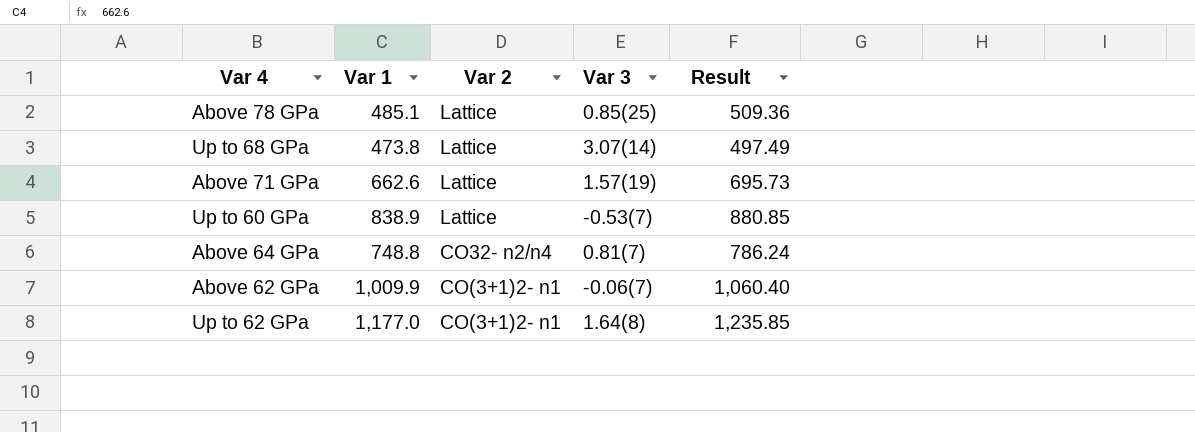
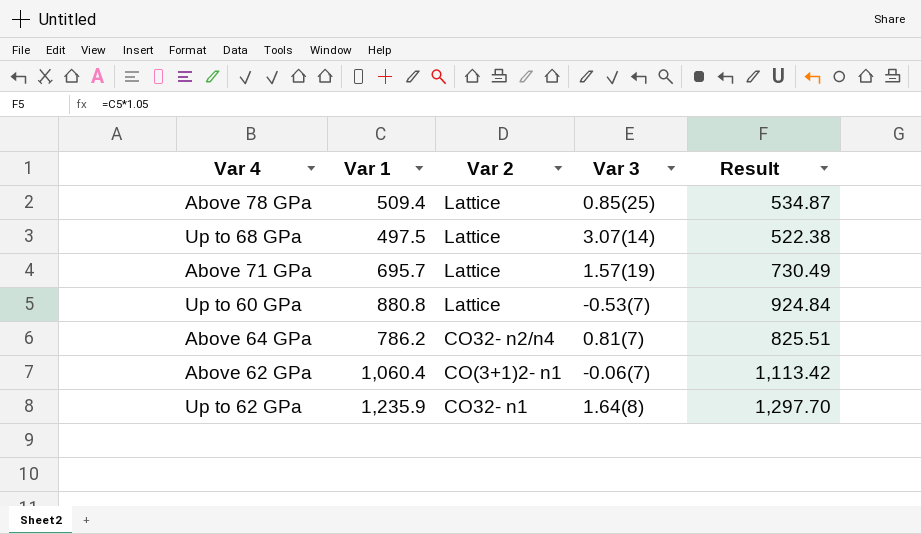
Above 78 GPa | Var 1: 485.1 -> 509.4
Above 78 GPa | Result: 509.36 -> 534.87
Up to 68 GPa | Var 1: 473.8 -> 497.5
Up to 68 GPa | Result: 497.49 -> 522.38
Above 71 GPa | Var 1: 662.6 -> 695.7
Above 71 GPa | Result: 695.73 -> 730.49
Up to 60 GPa | Var 1: 838.9 -> 880.8
Up to 60 GPa | Result: 880.85 -> 924.84
Above 64 GPa | Var 1: 748.8 -> 786.2
Above 64 GPa | Result: 786.24 -> 825.51
Above 62 GPa | Var 1: 1,009.9 -> 1,060.4
Above 62 GPa | Result: 1,060.40 -> 1,113.42
Up to 62 GPa | Var 1: 1,177.0 -> 1,235.9
Up to 62 GPa | Var 2: CO(3+1)2- n1 -> CO32- n1
Up to 62 GPa | Result: 1,235.85 -> 1,297.70

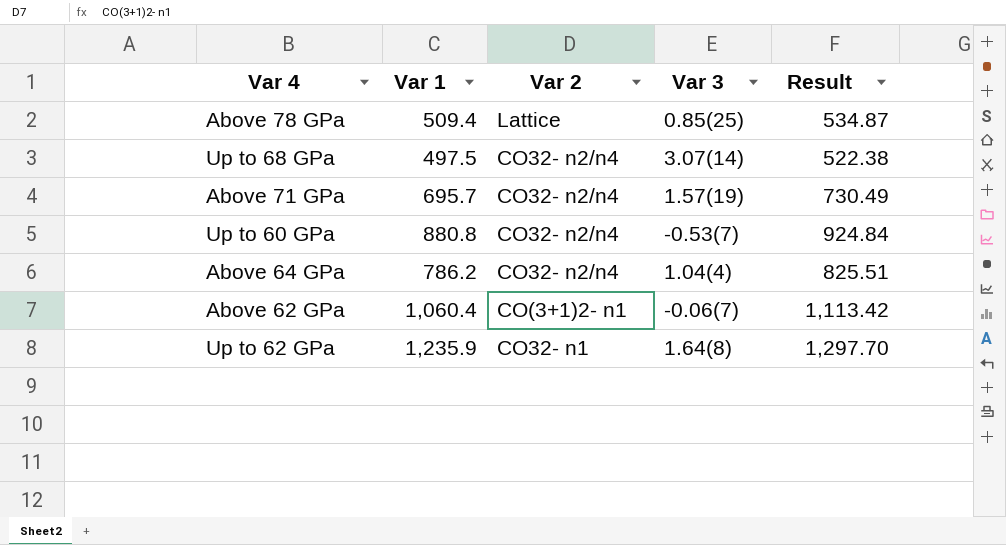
Up to 68 GPa | Var 2: Lattice -> CO32- n2/n4
Above 71 GPa | Var 2: Lattice -> CO32- n2/n4
Up to 60 GPa | Var 2: Lattice -> CO32- n2/n4
Above 64 GPa | Var 3: 0.81(7) -> 1.04(4)

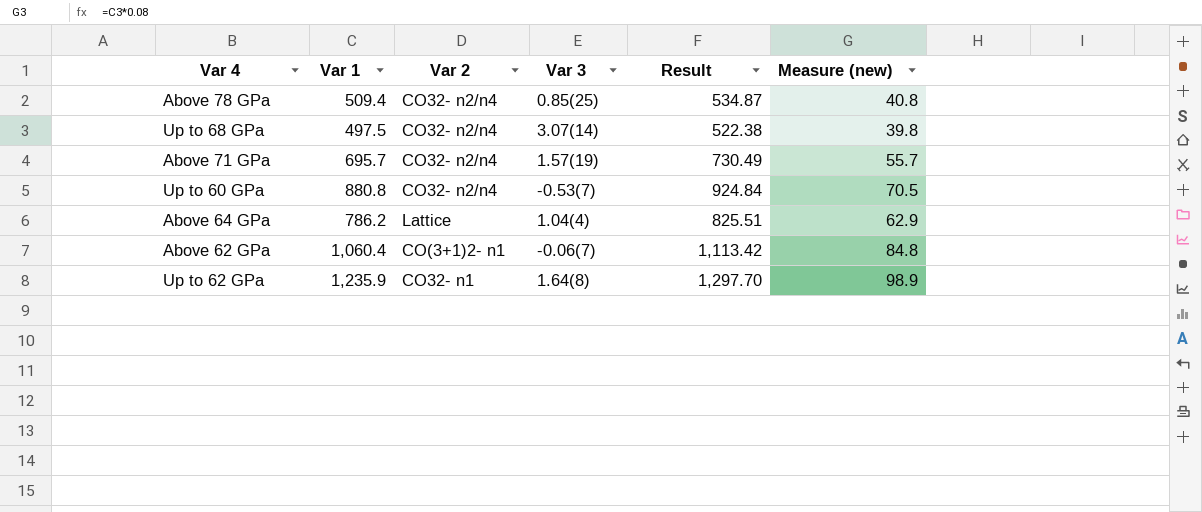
column Measure (new) | formula: none -> [Var 1] * 0.08
Above 78 GPa | Var 2: Lattice -> CO32- n2/n4
Above 64 GPa | Var 2: CO32- n2/n4 -> Lattice

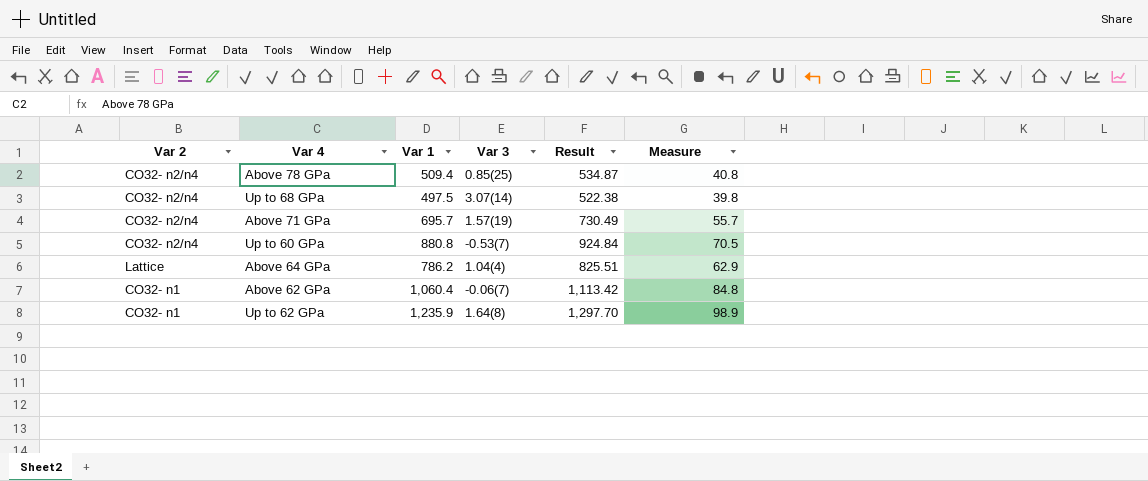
column Var 2 | position: 3 -> 1
column name: Measure (new) -> Measure
Above 62 GPa | Var 2: CO(3+1)2- n1 -> CO32- n1

